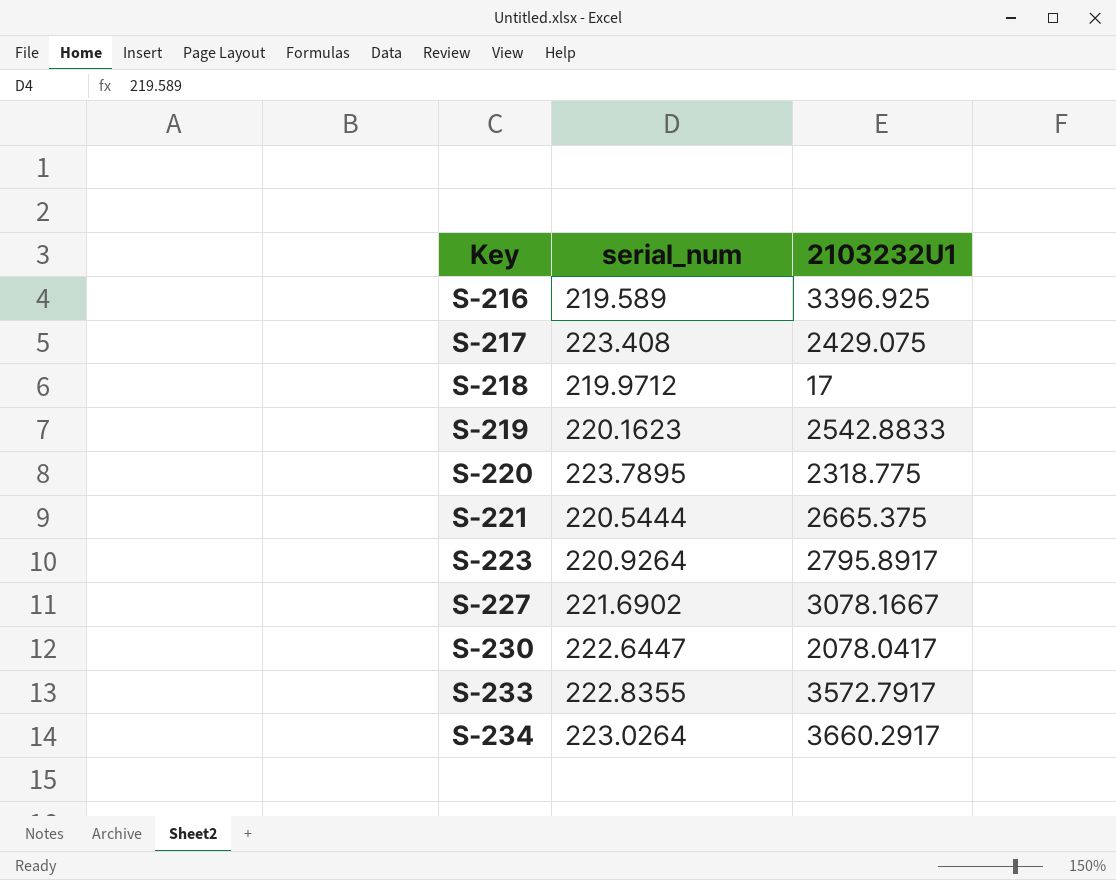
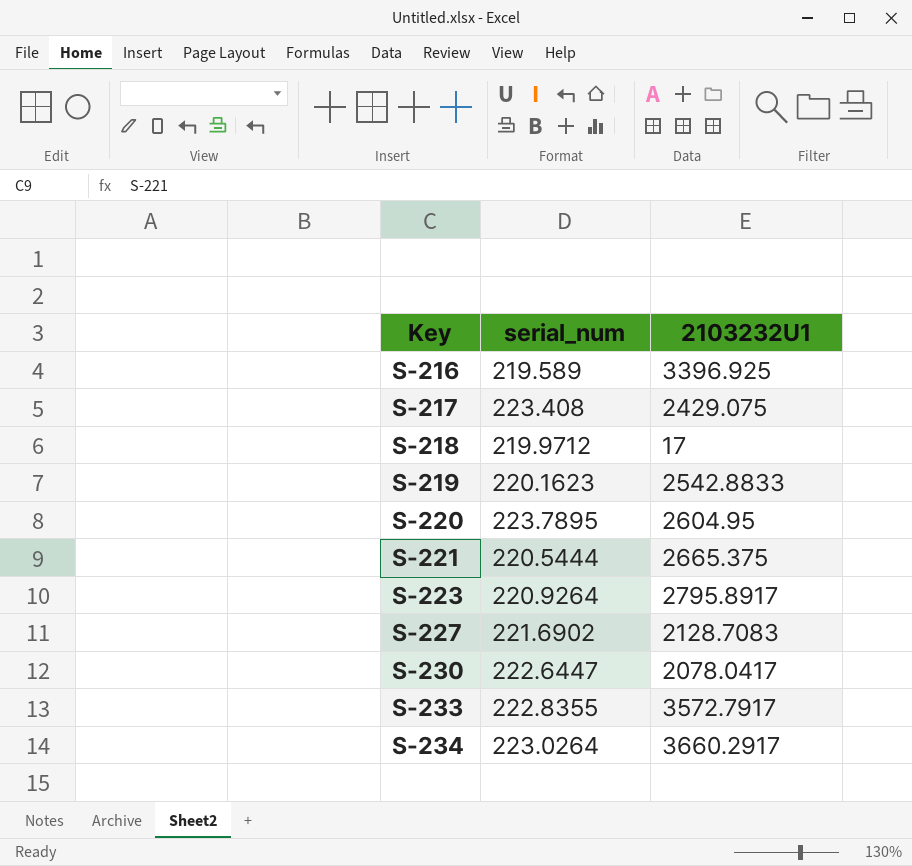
S-220 | 2103232U1: 2318.775 -> 2604.95
S-227 | 2103232U1: 3078.1667 -> 2128.7083

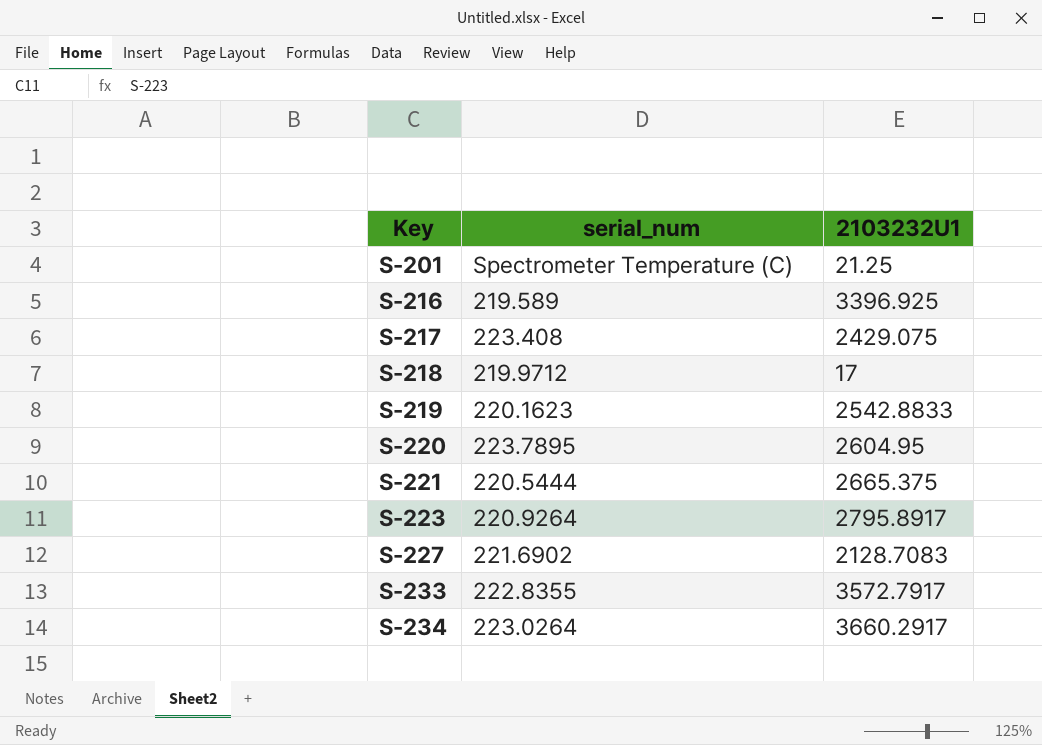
row S-230: 222.6447 | 2078.0417 -> none
row S-201: none -> Spectrometer Temperature (C) | 21.25

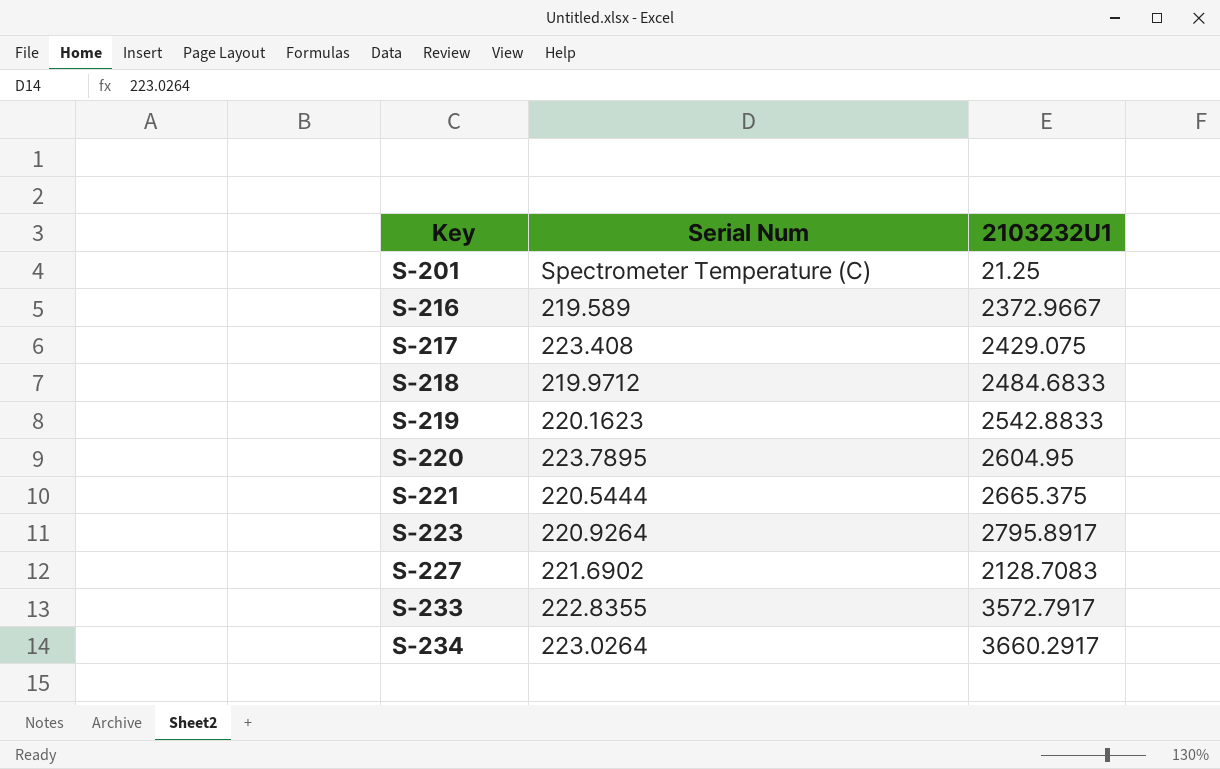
column name: serial_num -> Serial Num
S-216 | 2103232U1: 3396.925 -> 2372.9667
S-218 | 2103232U1: 17 -> 2484.6833

